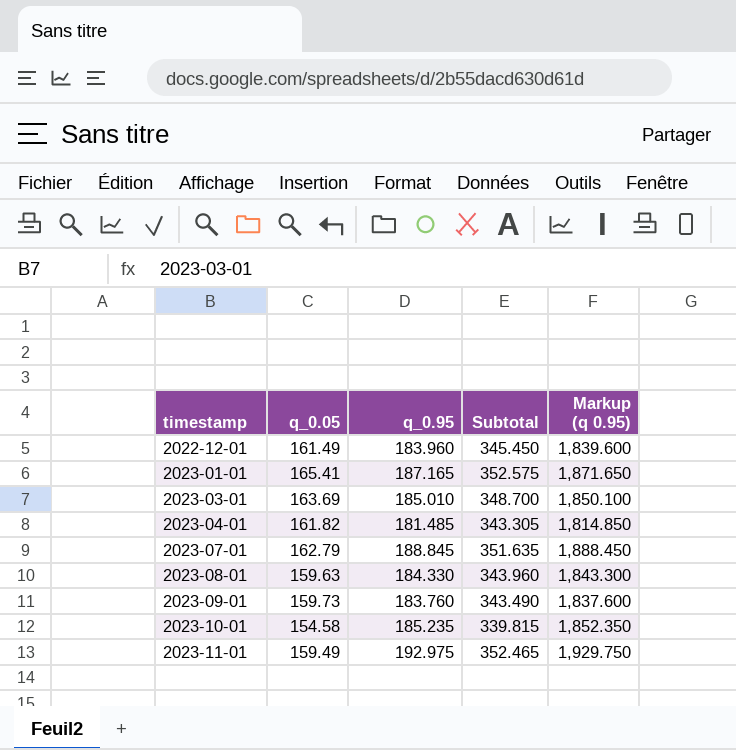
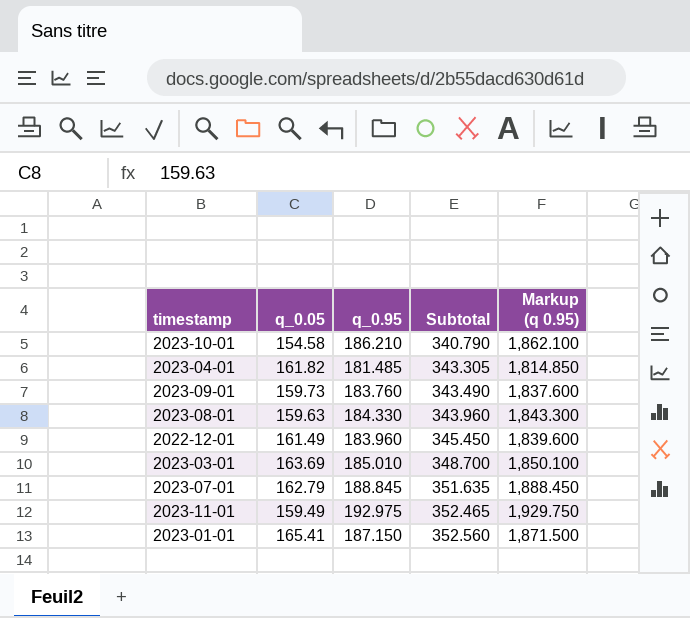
row order: timestamp ascending -> Subtotal ascending
2023-10-01 | q_0.95: 185.235 -> 186.210
2023-10-01 | Subtotal: 339.815 -> 340.790
2023-10-01 | Markup (q 0.95): 1,852.350 -> 1,862.100
2023-01-01 | q_0.95: 187.165 -> 187.150
2023-01-01 | Subtotal: 352.575 -> 352.560
2023-01-01 | Markup (q 0.95): 1,871.650 -> 1,871.500

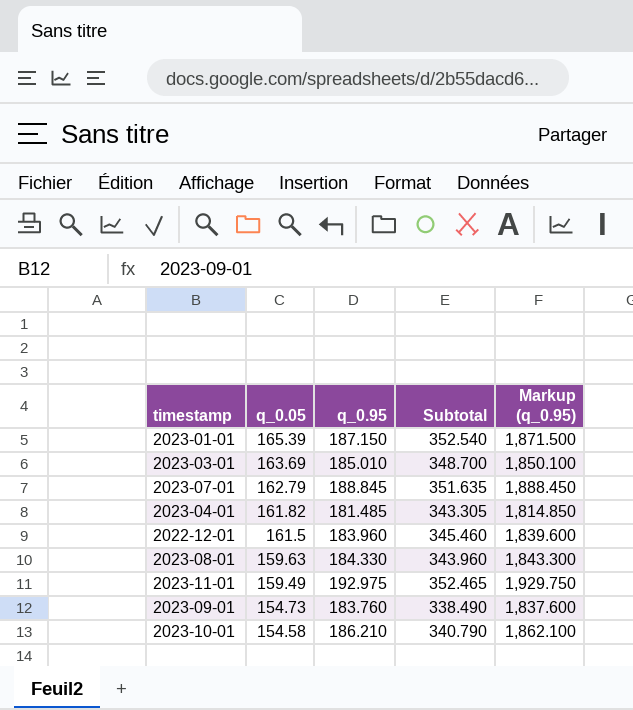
row order: Subtotal ascending -> q_0.05 descending
column name: Markup (q 0.95) -> Markup (q_0.95)
2023-01-01 | q_0.05: 165.41 -> 165.39
2023-01-01 | Subtotal: 352.560 -> 352.540
2022-12-01 | q_0.05: 161.49 -> 161.5
2022-12-01 | Subtotal: 345.450 -> 345.460
2023-09-01 | q_0.05: 159.73 -> 154.73
2023-09-01 | Subtotal: 343.490 -> 338.490

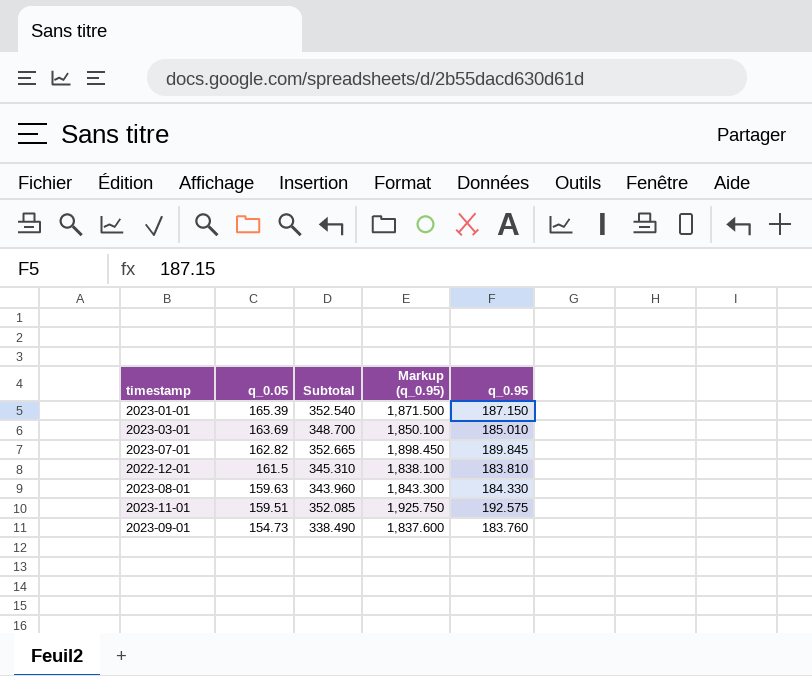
column q_0.95 | position: 3 -> 5
row 2023-04-01: 161.82 | 181.485 | 343.305 | 1,814.850 -> none
row 2023-10-01: 154.58 | 186.210 | 340.790 | 1,862.100 -> none
2023-07-01 | q_0.05: 162.79 -> 162.82
2023-07-01 | Subtotal: 351.635 -> 352.665
2023-07-01 | Markup (q_0.95): 1,888.450 -> 1,898.450
2023-07-01 | q_0.95: 188.845 -> 189.845
2022-12-01 | Subtotal: 345.460 -> 345.310
2022-12-01 | Markup (q_0.95): 1,839.600 -> 1,838.100
2022-12-01 | q_0.95: 183.960 -> 183.810
2023-11-01 | q_0.05: 159.49 -> 159.51
2023-11-01 | Subtotal: 352.465 -> 352.085
2023-11-01 | Markup (q_0.95): 1,929.750 -> 1,925.750
2023-11-01 | q_0.95: 192.975 -> 192.575

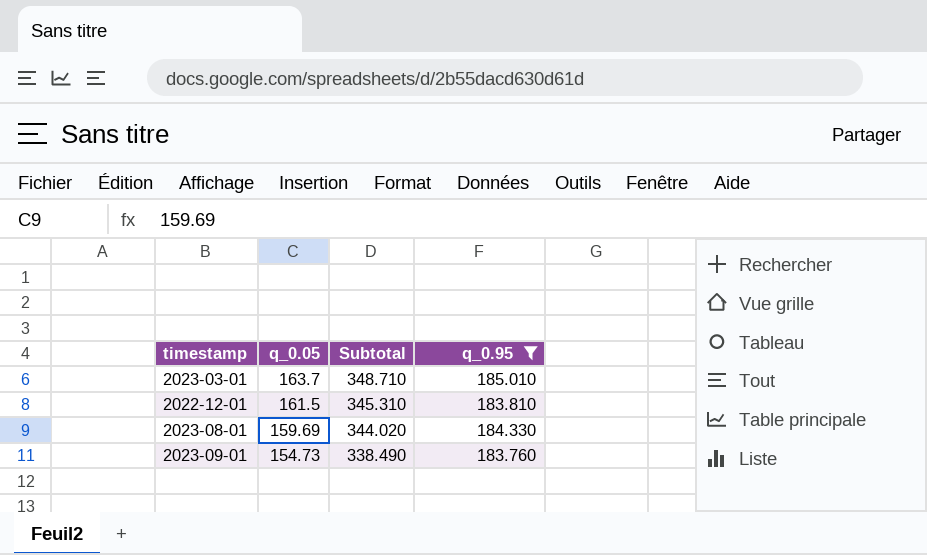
filter: none -> q_0.95 <= 185.010
column Markup (q_0.95) | formula: [q_0.95] * 10 -> none
2023-03-01 | q_0.05: 163.69 -> 163.7
2023-03-01 | Subtotal: 348.700 -> 348.710
2023-08-01 | q_0.05: 159.63 -> 159.69
2023-08-01 | Subtotal: 343.960 -> 344.020

